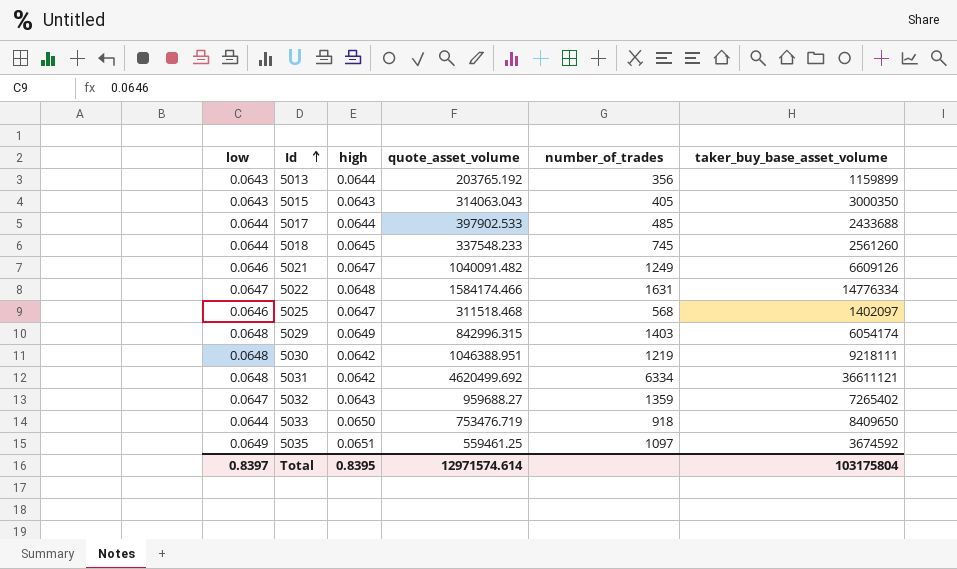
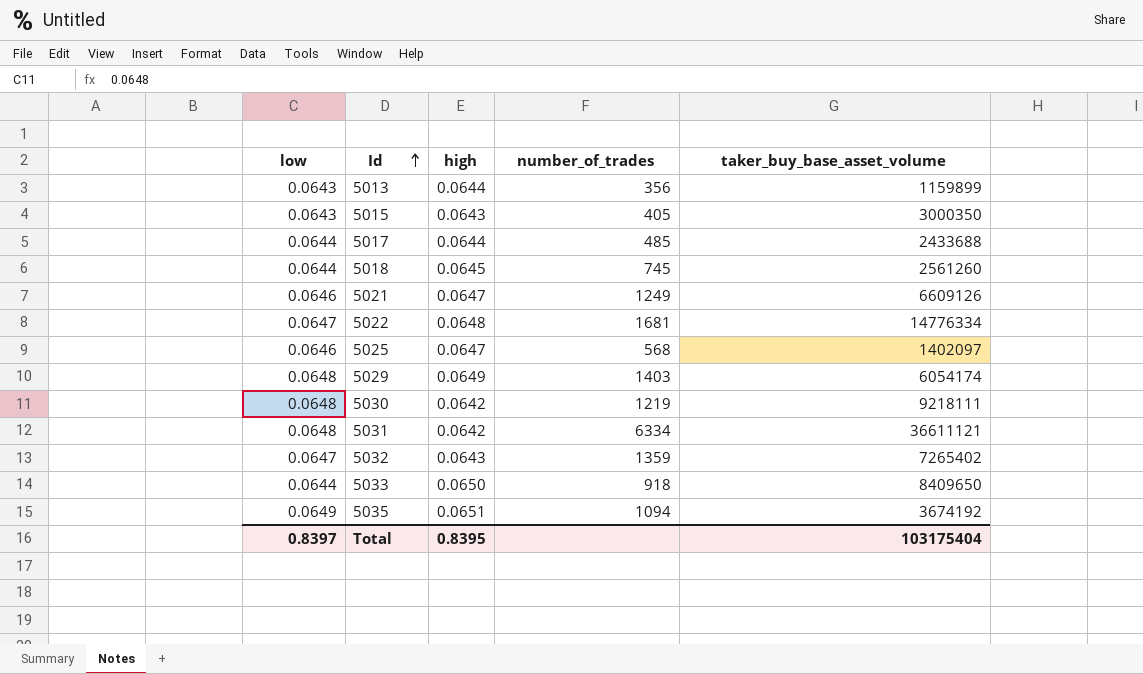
column quote_asset_volume | position: 4 -> none
5022 | number_of_trades: 1631 -> 1681
5035 | number_of_trades: 1097 -> 1094
5035 | taker_buy_base_asset_volume: 3674592 -> 3674192
Total | taker_buy_base_asset_volume: 103175804 -> 103175404

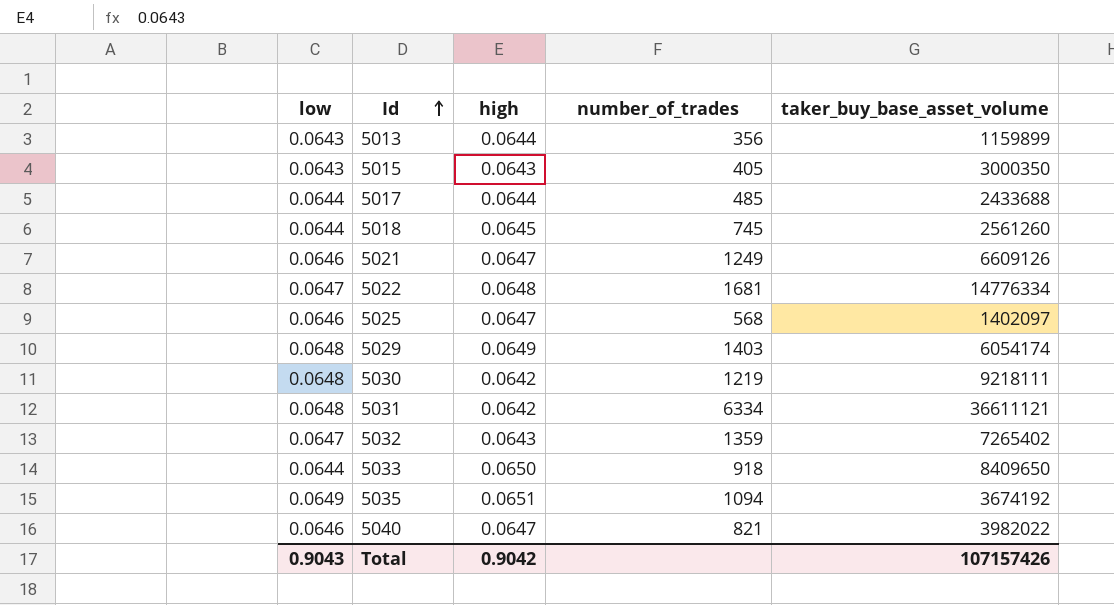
row 5040: none -> 0.0646 | 0.0647 | 821 | 3982022
Total | low: 0.8397 -> 0.9043
Total | high: 0.8395 -> 0.9042
Total | taker_buy_base_asset_volume: 103175404 -> 107157426

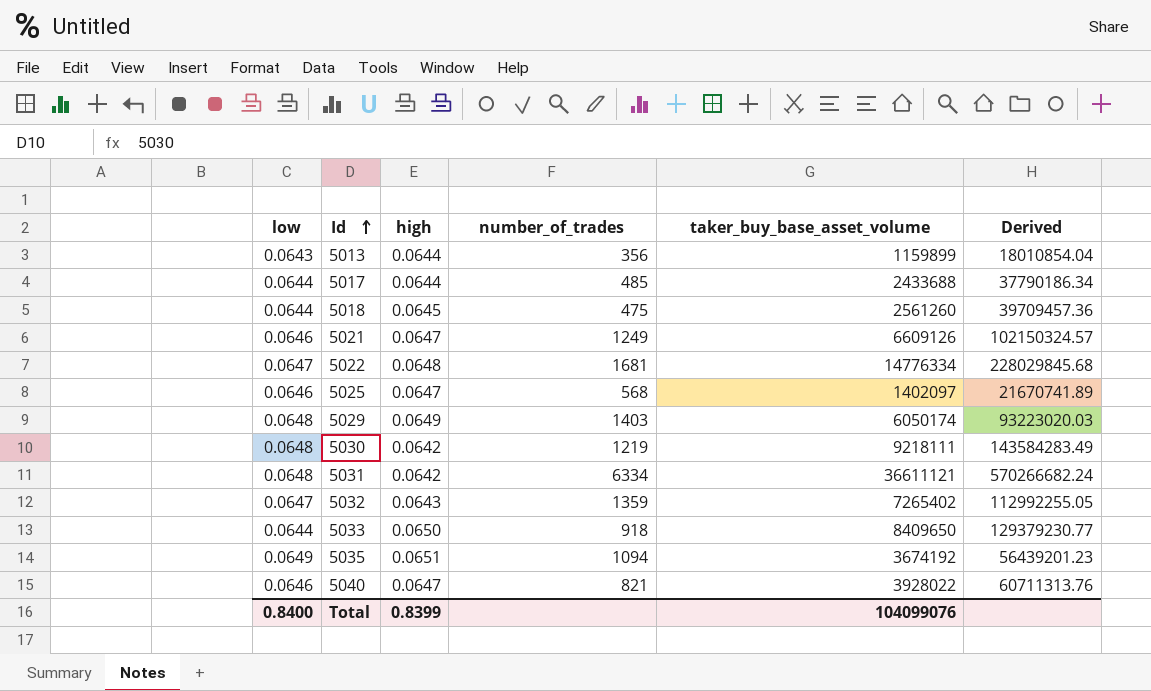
column Derived | formula: none -> [taker_buy_base_asset_volume] / [high]
row 5015: 0.0643 | 0.0643 | 405 | 3000350 -> none
5018 | number_of_trades: 745 -> 475
5029 | taker_buy_base_asset_volume: 6054174 -> 6050174
5040 | taker_buy_base_asset_volume: 3982022 -> 3928022
Total | low: 0.9043 -> 0.8400
Total | high: 0.9042 -> 0.8399
Total | taker_buy_base_asset_volume: 107157426 -> 104099076

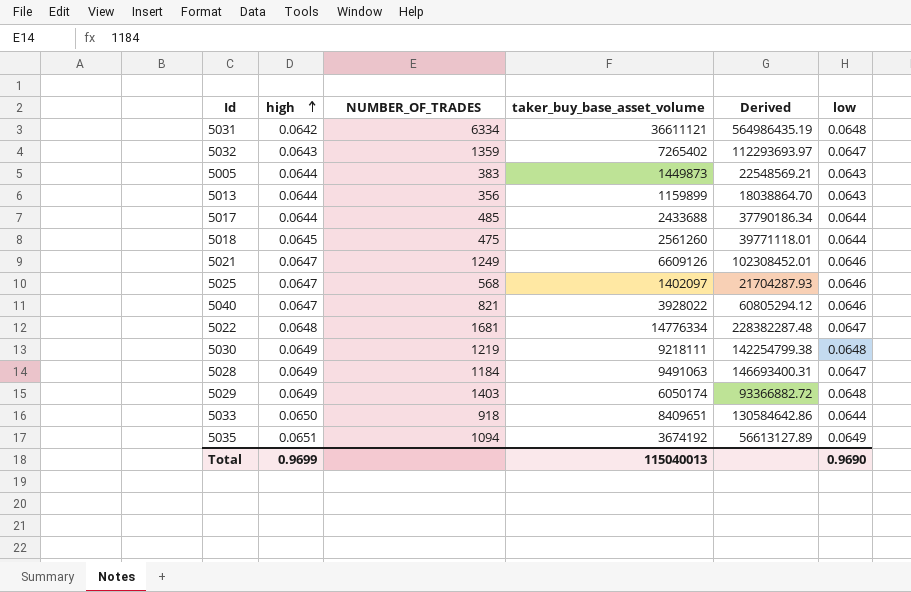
row order: Id ascending -> high ascending
column name: number_of_trades -> NUMBER_OF_TRADES
column Derived | formula: [taker_buy_base_asset_volume] / [high] -> [taker_buy_base_asset_volume] / [low]
column low | position: 1 -> 6
row 5005: none -> 0.0644 | 383 | 1449873 | 22548569.21 | 0.0643
5030 | high: 0.0642 -> 0.0649
row 5028: none -> 0.0649 | 1184 | 9491063 | 146693400.31 | 0.0647
5033 | taker_buy_base_asset_volume: 8409650 -> 8409651
Total | high: 0.8399 -> 0.9699
Total | taker_buy_base_asset_volume: 104099076 -> 115040013
Total | low: 0.8400 -> 0.9690

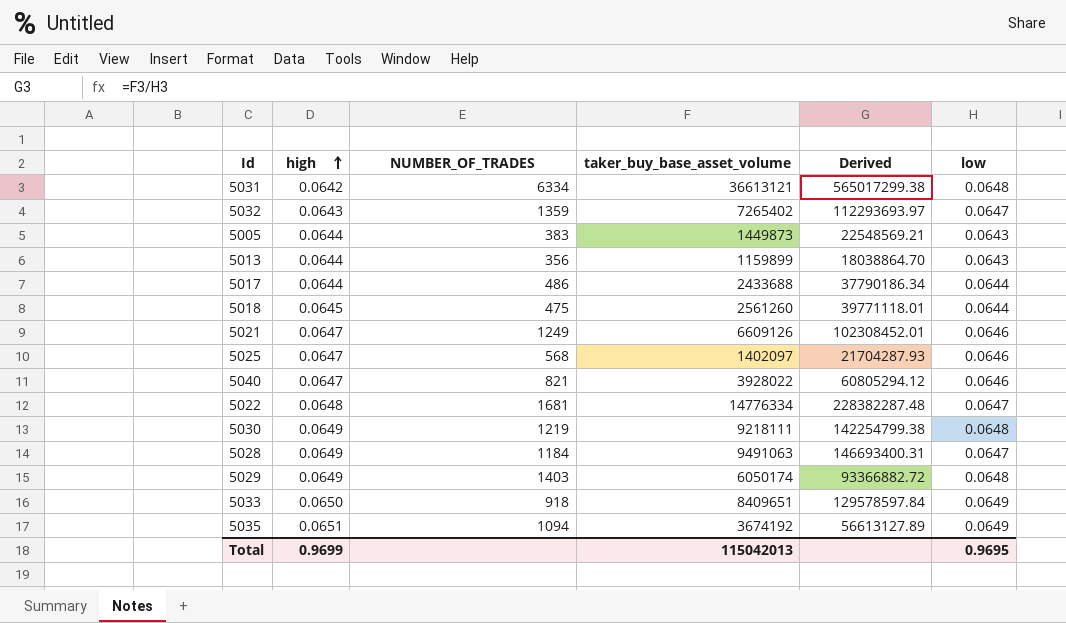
5031 | taker_buy_base_asset_volume: 36611121 -> 36613121
5031 | Derived: 564986435.19 -> 565017299.38
5017 | NUMBER_OF_TRADES: 485 -> 486
5033 | Derived: 130584642.86 -> 129578597.84
5033 | low: 0.0644 -> 0.0649
Total | taker_buy_base_asset_volume: 115040013 -> 115042013
Total | low: 0.9690 -> 0.9695

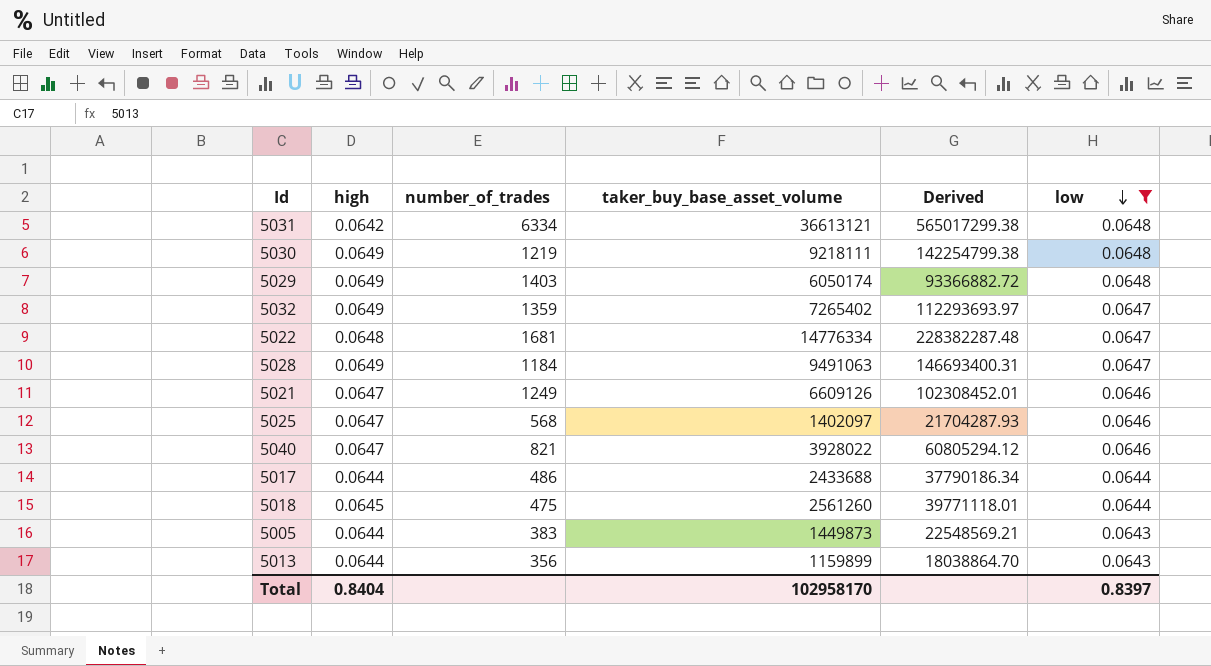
filter: none -> low != 0.0649
row order: high ascending -> low descending
column name: NUMBER_OF_TRADES -> number_of_trades
5032 | high: 0.0643 -> 0.0649
Total | high: 0.9699 -> 0.8404
Total | taker_buy_base_asset_volume: 115042013 -> 102958170
Total | low: 0.9695 -> 0.8397

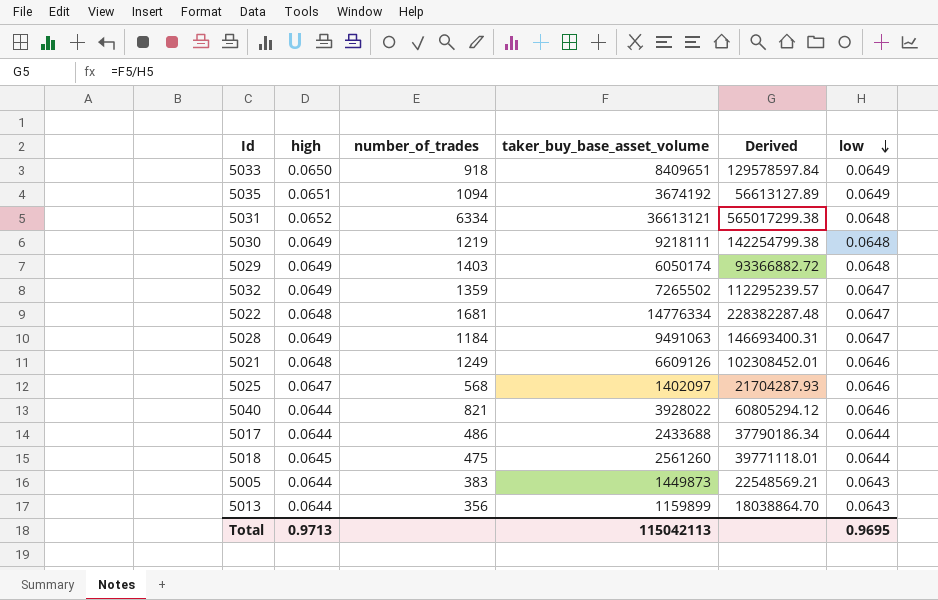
filter: low != 0.0649 -> none
5031 | high: 0.0642 -> 0.0652
5032 | taker_buy_base_asset_volume: 7265402 -> 7265502
5032 | Derived: 112293693.97 -> 112295239.57
5021 | high: 0.0647 -> 0.0648
5040 | high: 0.0647 -> 0.0644
Total | high: 0.8404 -> 0.9713
Total | taker_buy_base_asset_volume: 102958170 -> 115042113
Total | low: 0.8397 -> 0.9695

